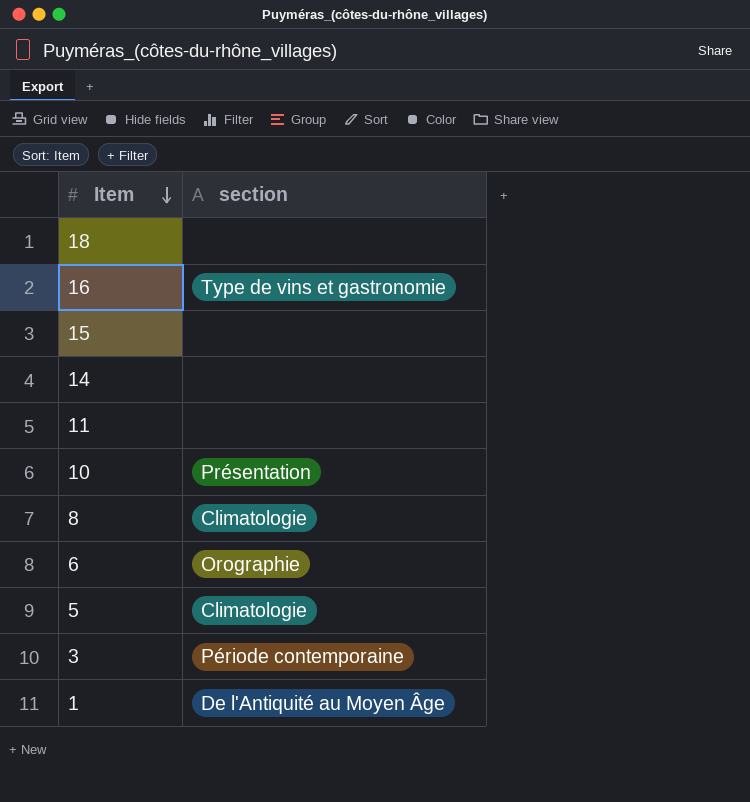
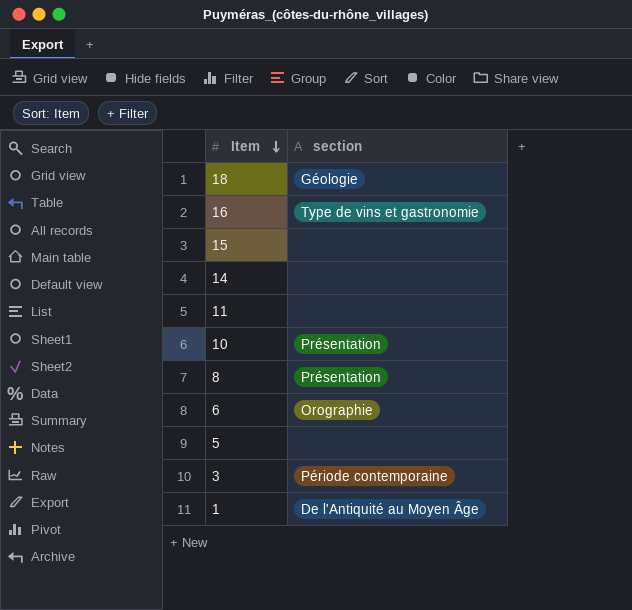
18 | section: none -> Géologie
8 | section: Climatologie -> Présentation
5 | section: Climatologie -> none

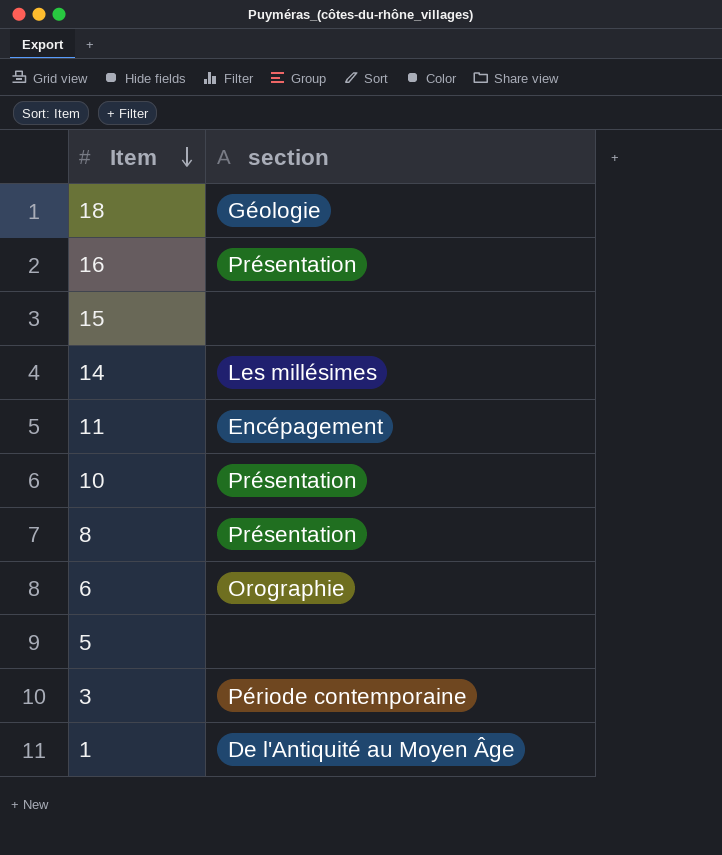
16 | section: Type de vins et gastronomie -> Présentation
14 | section: none -> Les millésimes
11 | section: none -> Encépagement

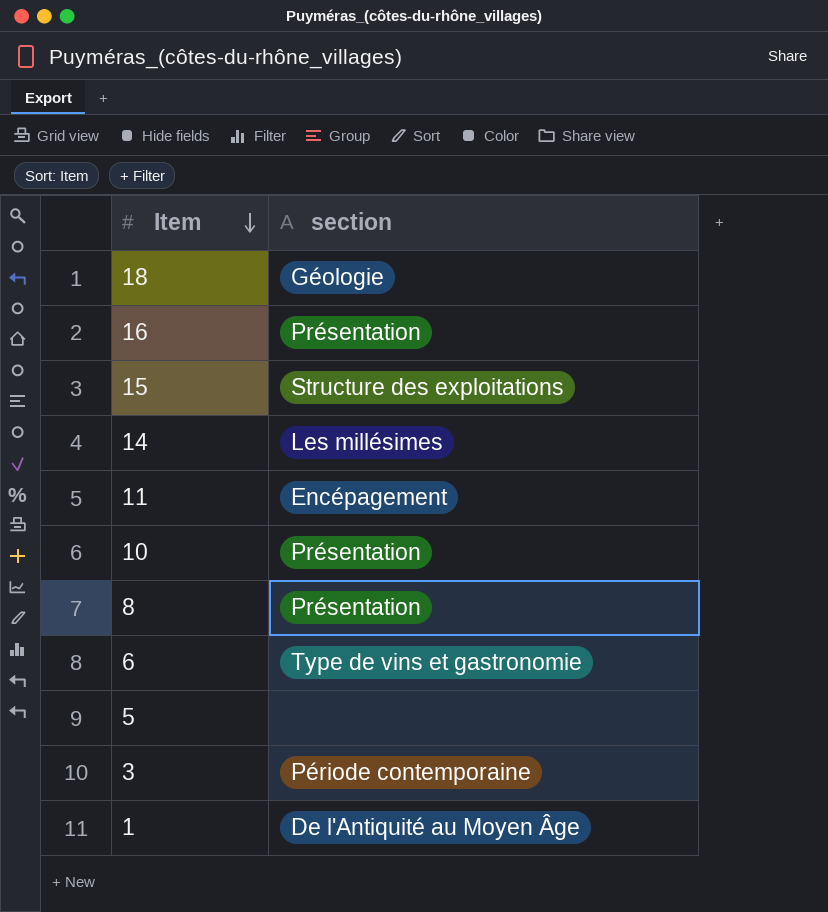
15 | section: none -> Structure des exploitations
6 | section: Orographie -> Type de vins et gastronomie

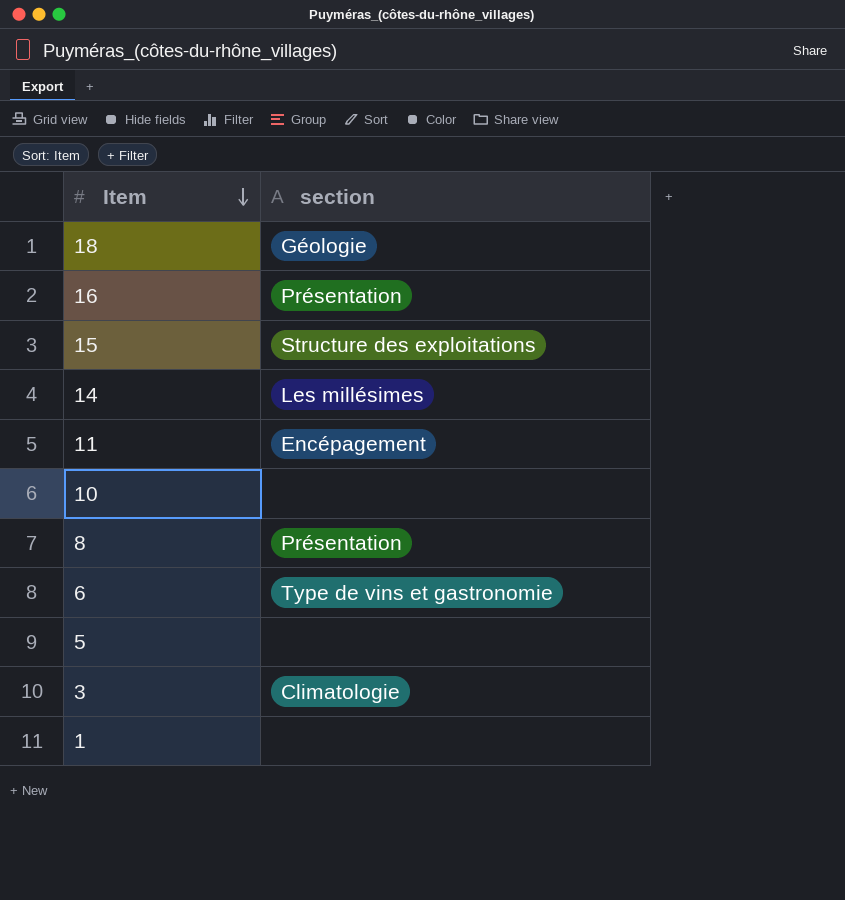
10 | section: Présentation -> none
3 | section: Période contemporaine -> Climatologie
1 | section: De l'Antiquité au Moyen Âge -> none

